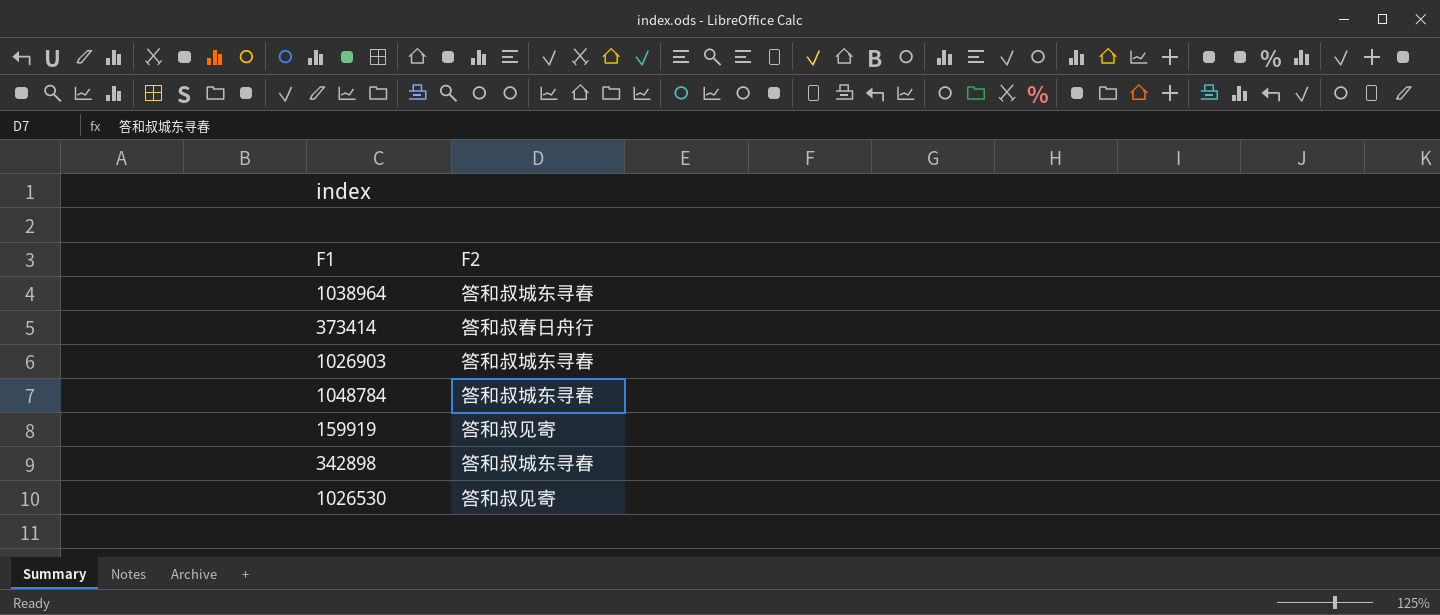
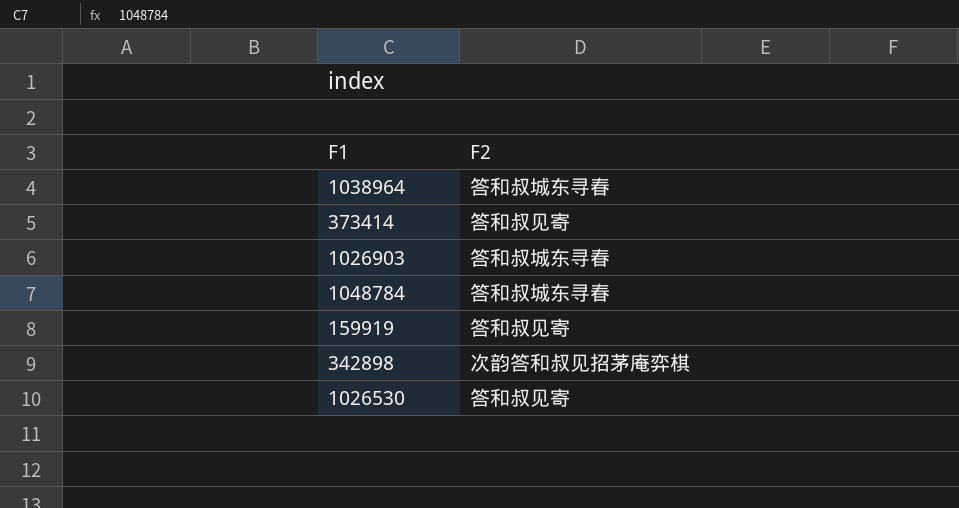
373414 | F2: 答和叔春日舟行 -> 答和叔见寄
342898 | F2: 答和叔城东寻春 -> 次韵答和叔见招茅庵弈棋

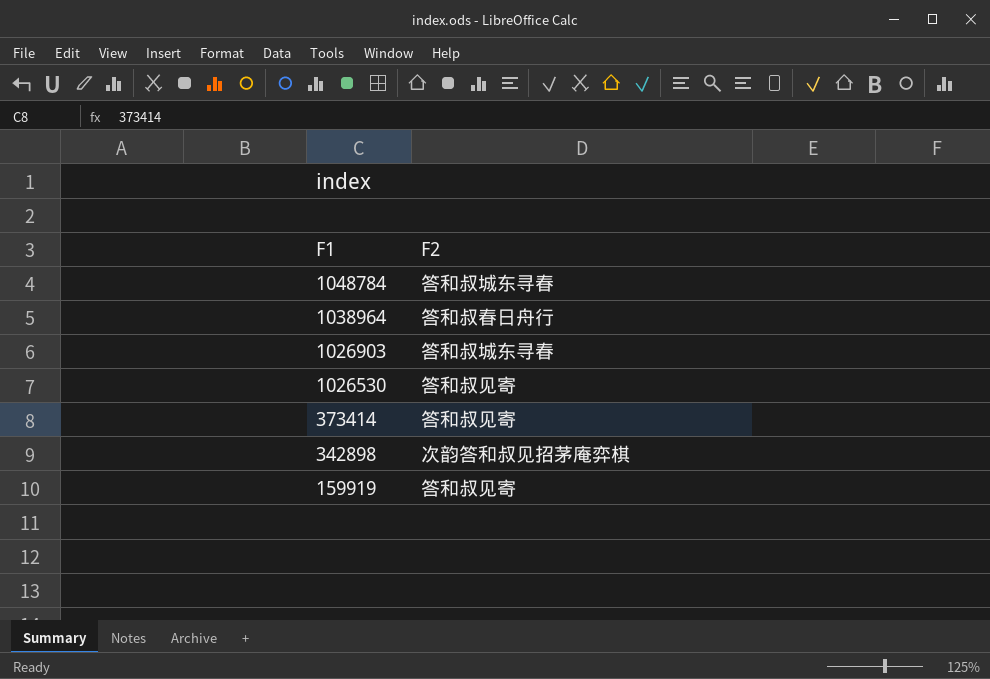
row order: none -> F1 descending
1038964 | F2: 答和叔城东寻春 -> 答和叔春日舟行

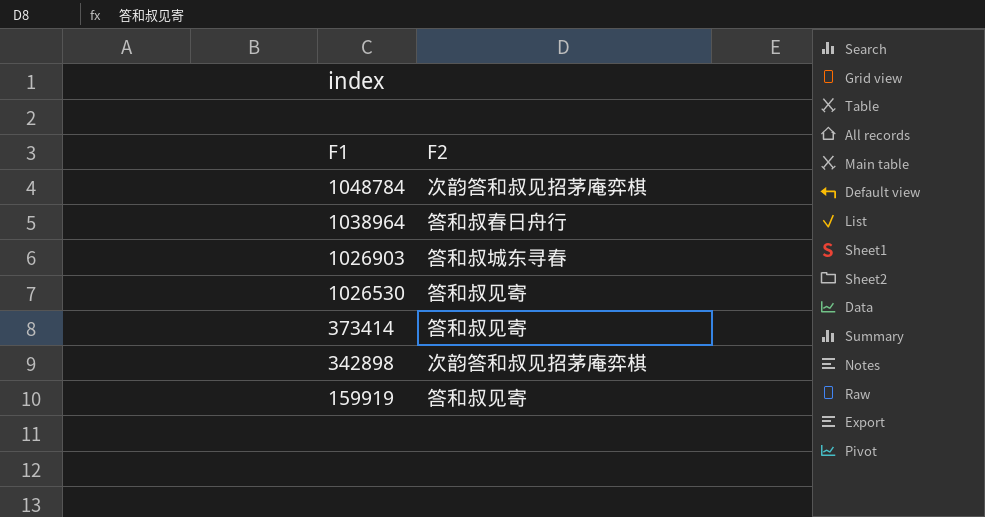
1048784 | F2: 答和叔城东寻春 -> 次韵答和叔见招茅庵弈棋

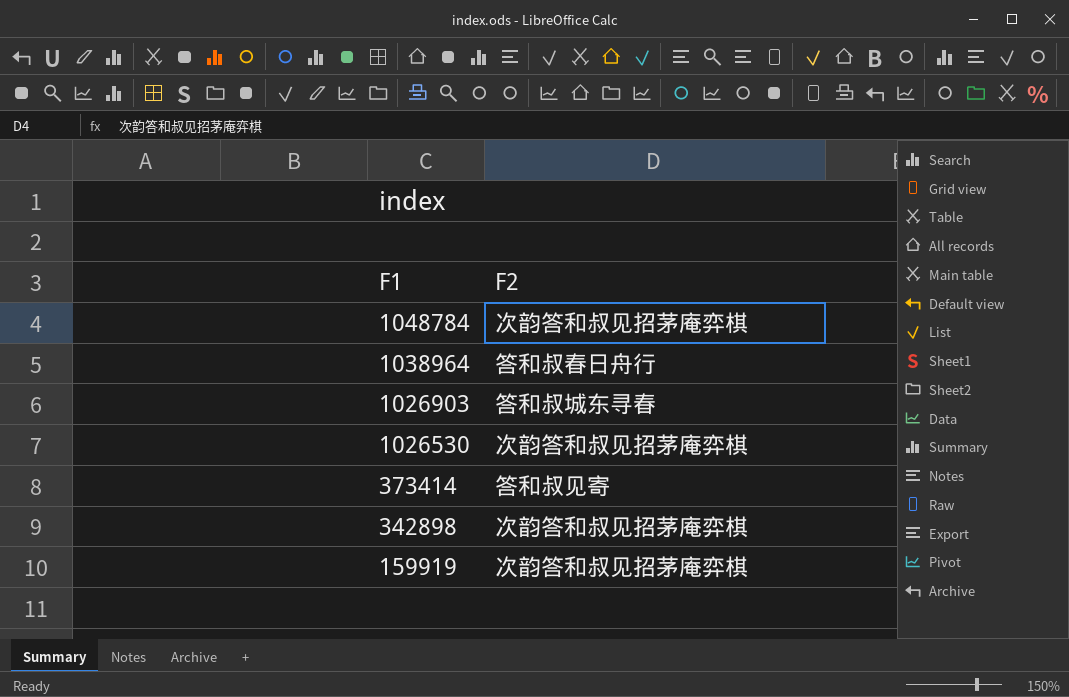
1026530 | F2: 答和叔见寄 -> 次韵答和叔见招茅庵弈棋
159919 | F2: 答和叔见寄 -> 次韵答和叔见招茅庵弈棋

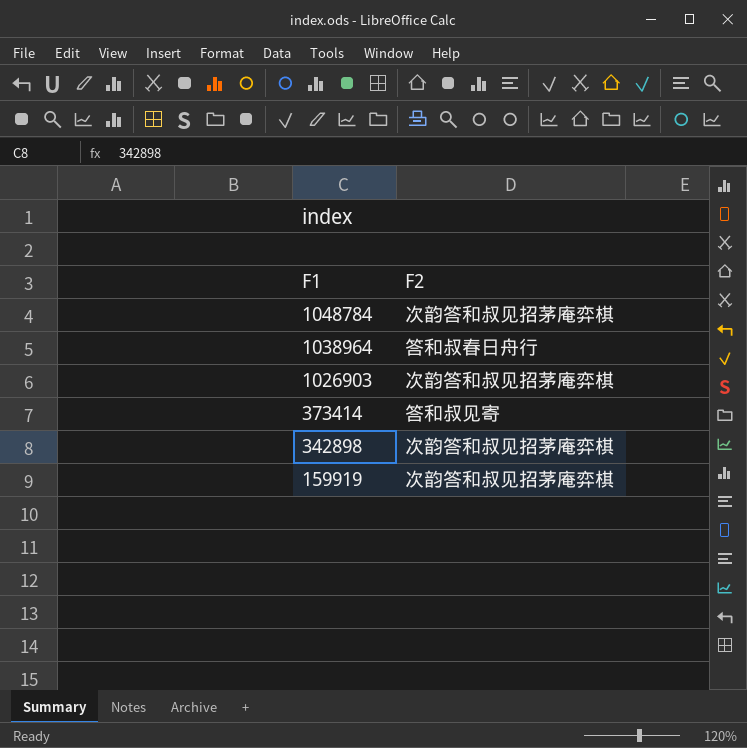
row 1026530: 次韵答和叔见招茅庵弈棋 -> none
1026903 | F2: 答和叔城东寻春 -> 次韵答和叔见招茅庵弈棋

